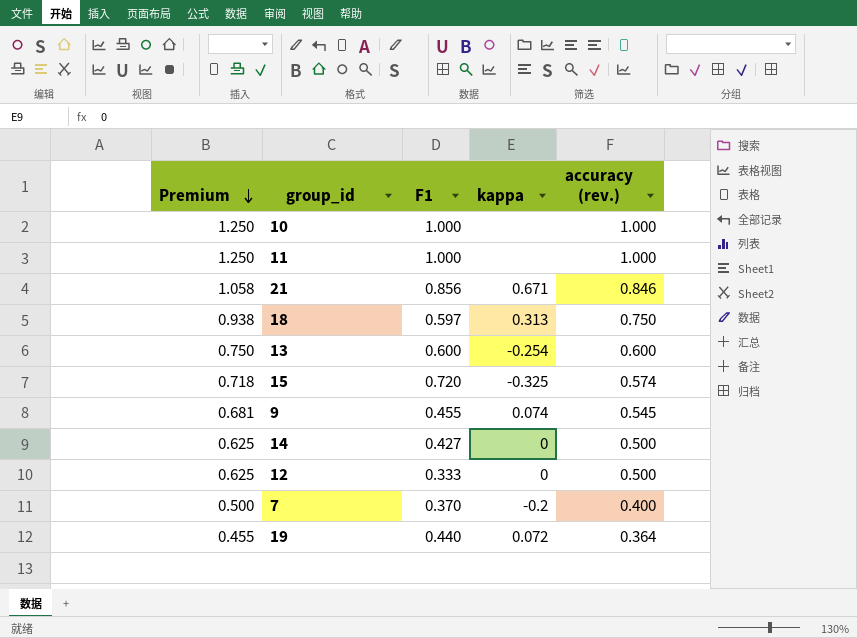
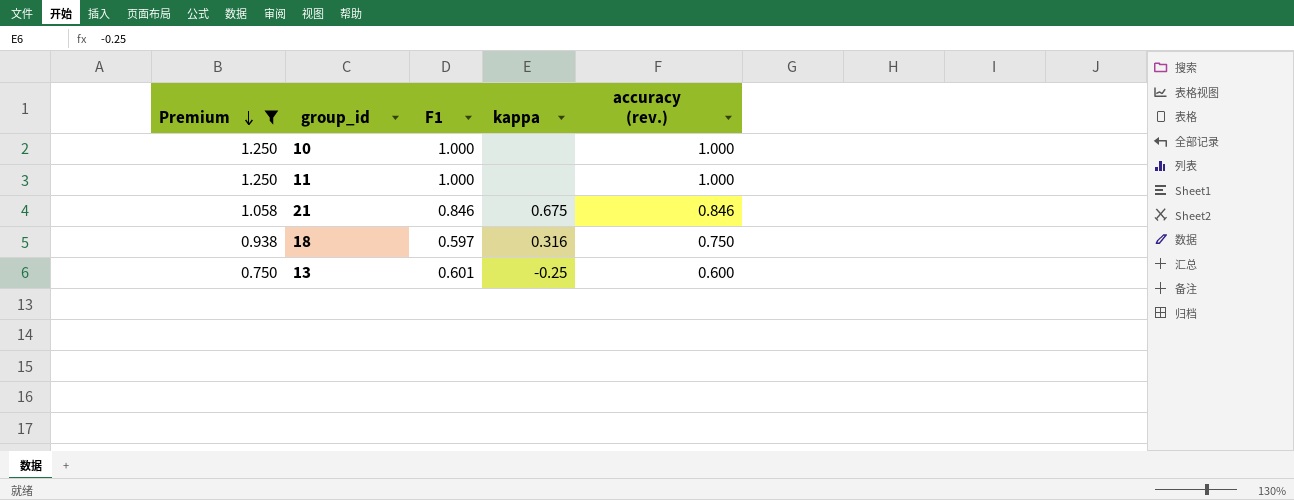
filter: none -> Premium >= 0.750
21 | F1: 0.856 -> 0.846
21 | kappa: 0.671 -> 0.675
18 | kappa: 0.313 -> 0.316
13 | F1: 0.600 -> 0.601
13 | kappa: -0.254 -> -0.25

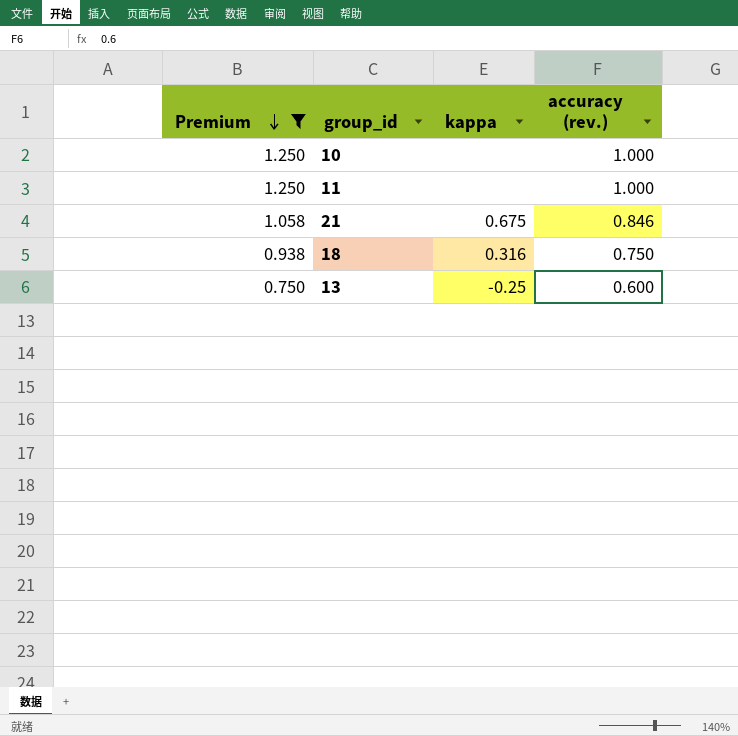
column F1 | position: 3 -> none

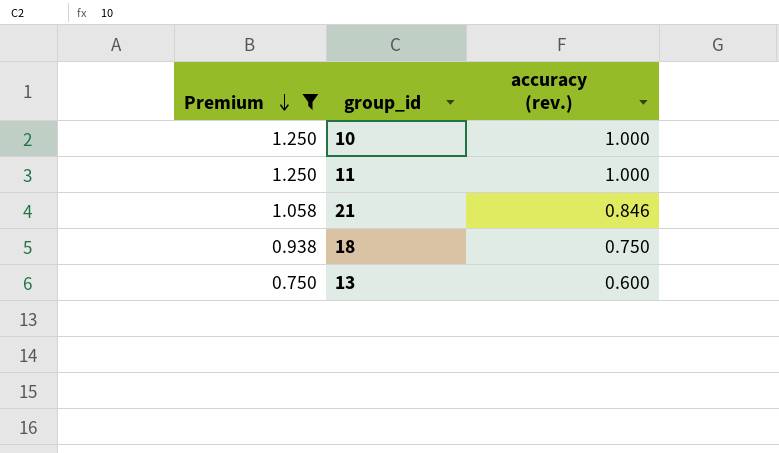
column kappa | position: 3 -> none

